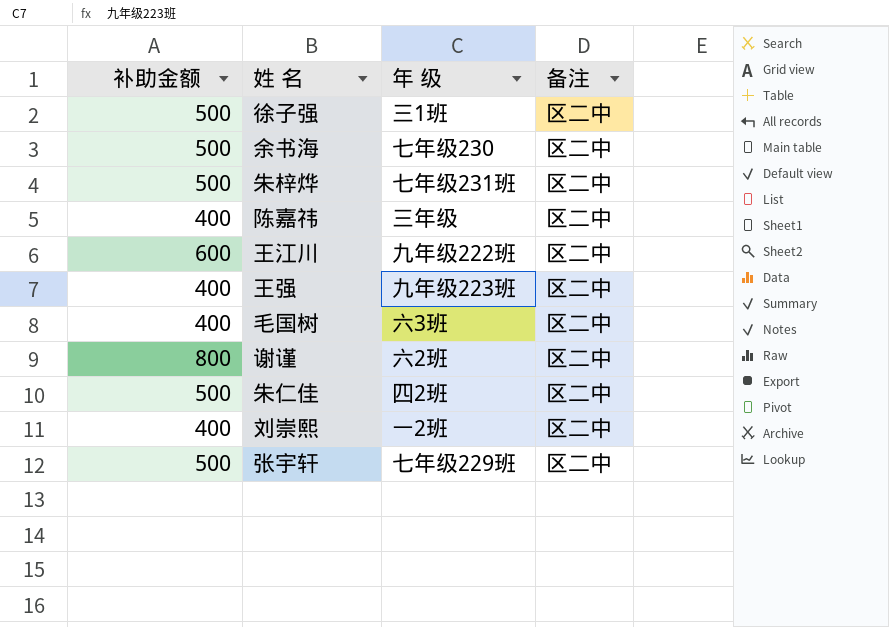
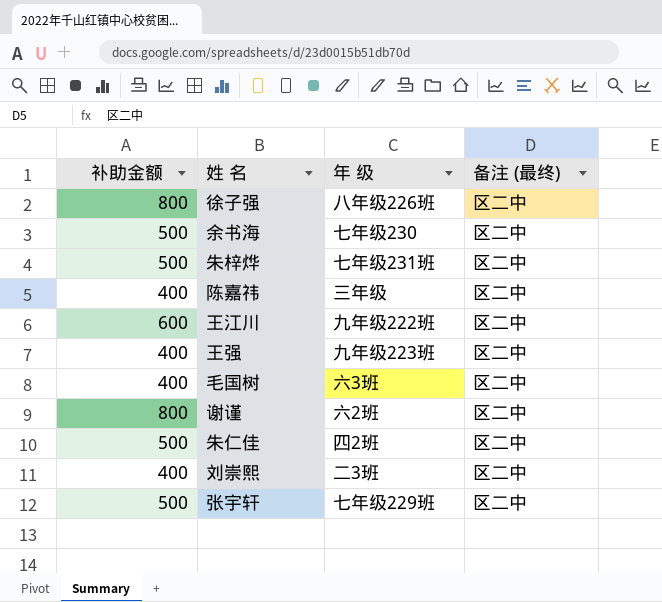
column name: 备注 -> 备注 (最终)
徐子强 | 补助金额: 500 -> 800
徐子强 | 年 级: 三1班 -> 八年级226班
刘崇熙 | 年 级: 一2班 -> 二3班

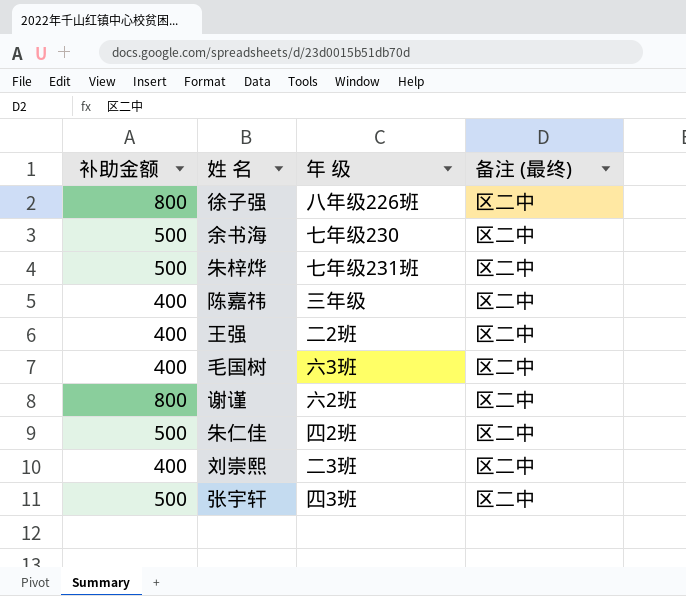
row 王江川: 600 | 九年级222班 | 区二中 -> none
王强 | 年 级: 九年级223班 -> 二2班
张宇轩 | 年 级: 七年级229班 -> 四3班

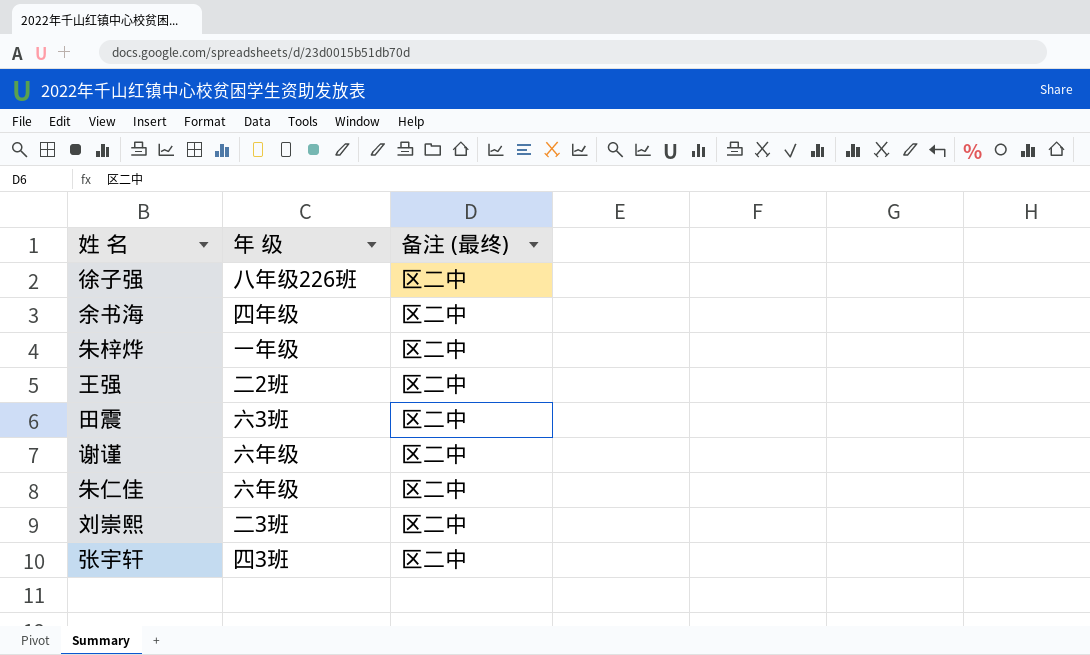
column 补助金额 | position: 1 -> none
row 陈嘉祎: 400 | 三年级 | 区二中 -> none
row 毛国树: 400 | 六3班 | 区二中 -> none
余书海 | 年 级: 七年级230 -> 四年级
朱梓烨 | 年 级: 七年级231班 -> 一年级
row 田震: none -> 六3班 | 区二中
谢谨 | 年 级: 六2班 -> 六年级
朱仁佳 | 年 级: 四2班 -> 六年级

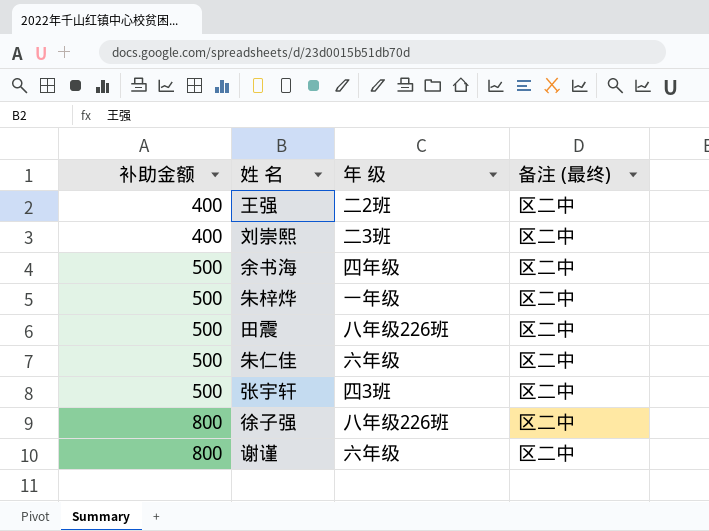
row order: none -> 补助金额 ascending
column 补助金额 | position: none -> 1
田震 | 年 级: 六3班 -> 八年级226班

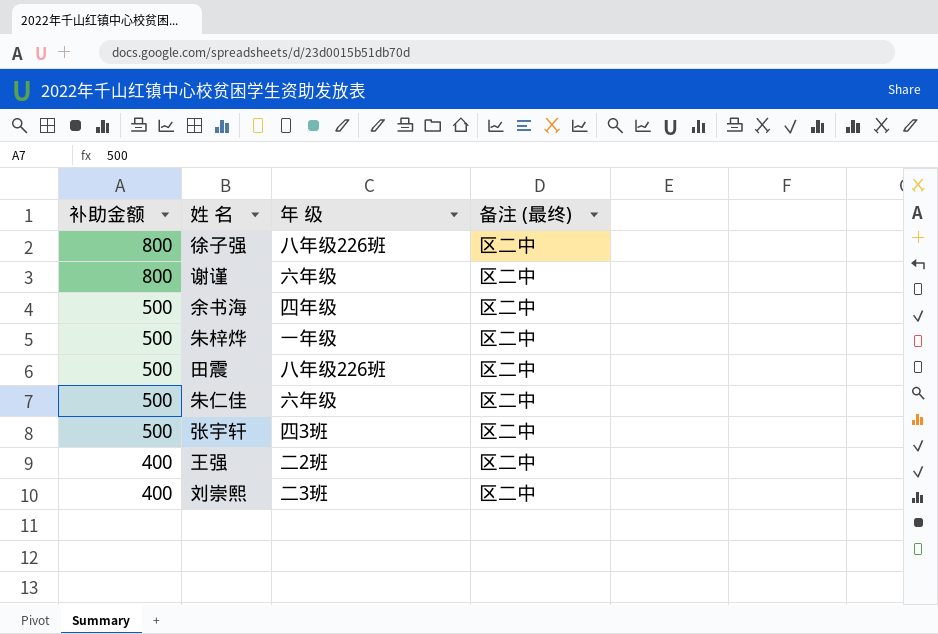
row order: 补助金额 ascending -> 补助金额 descending

